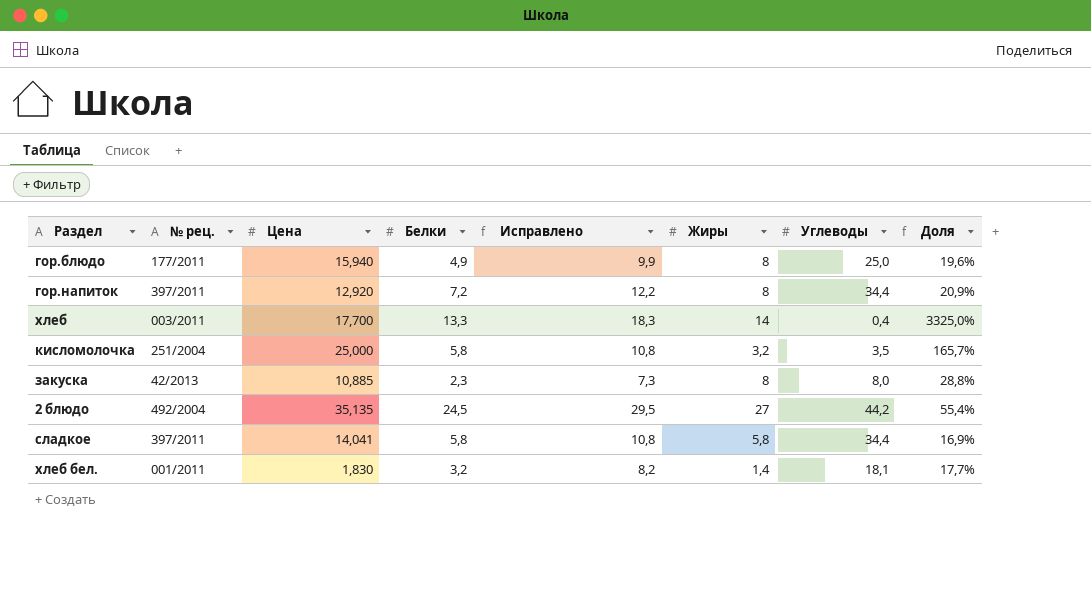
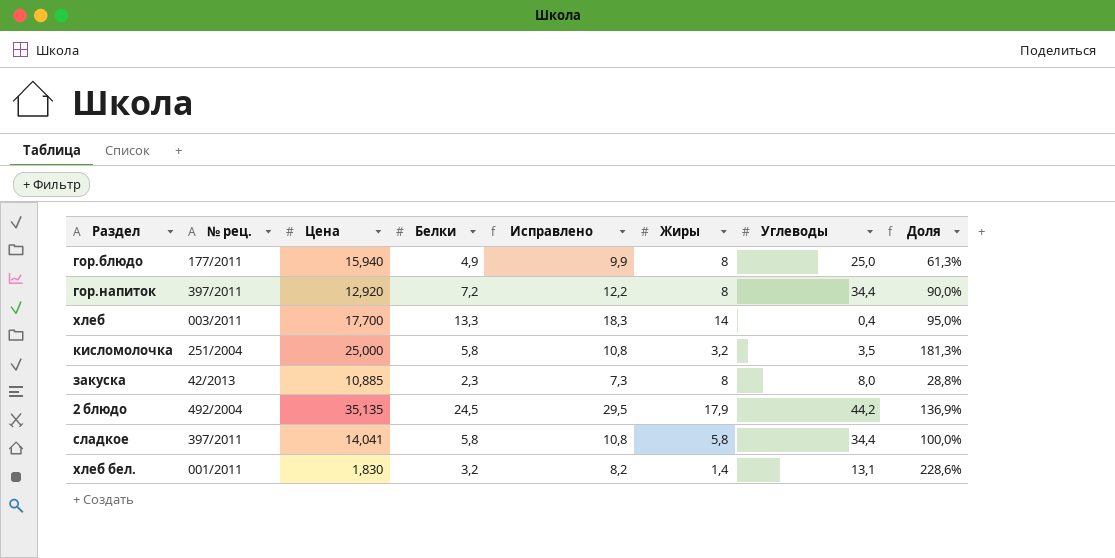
column Доля | formula: [Белки] / [Углеводы] -> [Белки] / [Жиры]
2 блюдо | Жиры: 27 -> 17,9
хлеб бел. | Углеводы: 18,1 -> 13,1

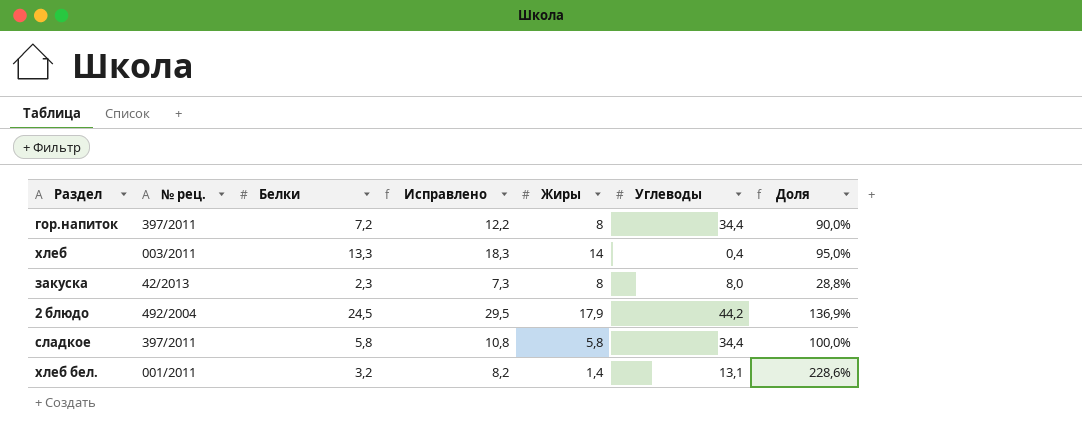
column Цена | position: 3 -> none
row гор.блюдо: 177/2011 | 15,940 | 4,9 | 9,9 | 8 | 25,0 | 61,3% -> none
row кисломолочка: 251/2004 | 25,000 | 5,8 | 10,8 | 3,2 | 3,5 | 181,3% -> none

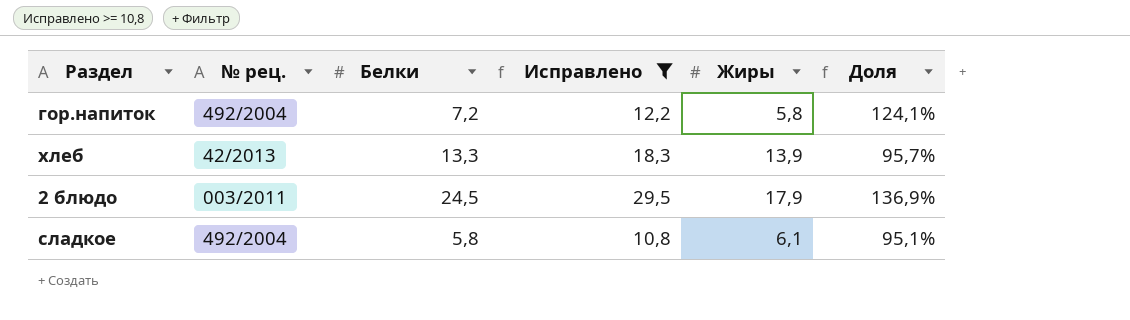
filter: none -> Исправлено >= 10,8
column Углеводы | position: 6 -> none
гор.напиток | № рец.: 397/2011 -> 492/2004
гор.напиток | Жиры: 8 -> 5,8
гор.напиток | Доля: 90,0% -> 124,1%
хлеб | № рец.: 003/2011 -> 42/2013
хлеб | Жиры: 14 -> 13,9
хлеб | Доля: 95,0% -> 95,7%
2 блюдо | № рец.: 492/2004 -> 003/2011
сладкое | № рец.: 397/2011 -> 492/2004
сладкое | Жиры: 5,8 -> 6,1
сладкое | Доля: 100,0% -> 95,1%

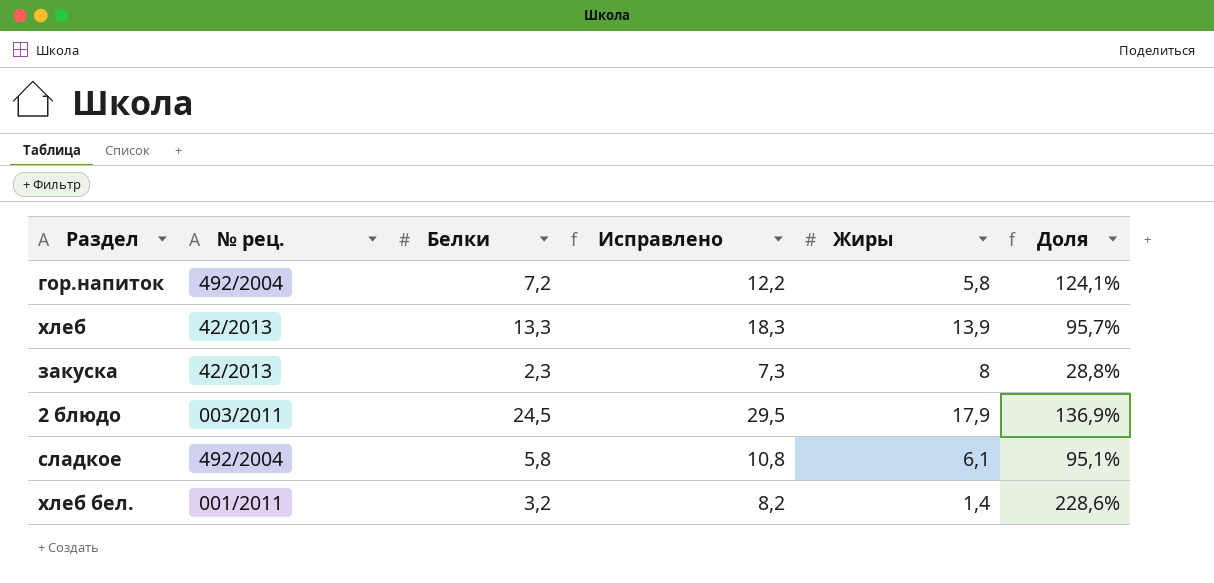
filter: Исправлено >= 10,8 -> none

